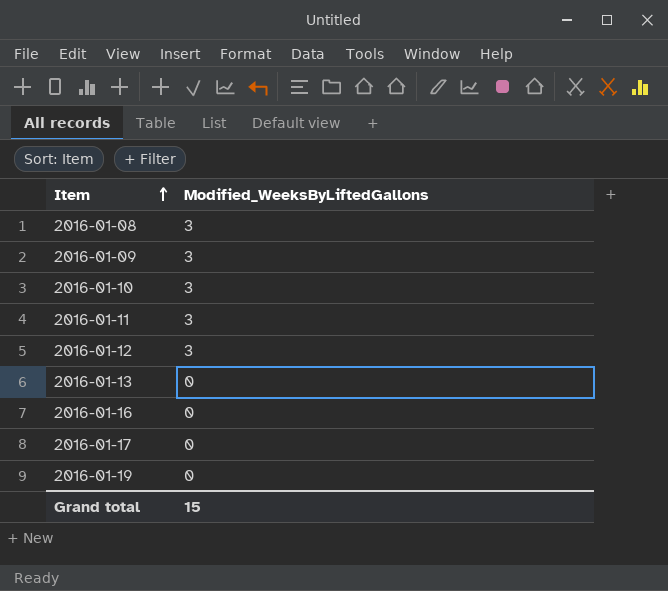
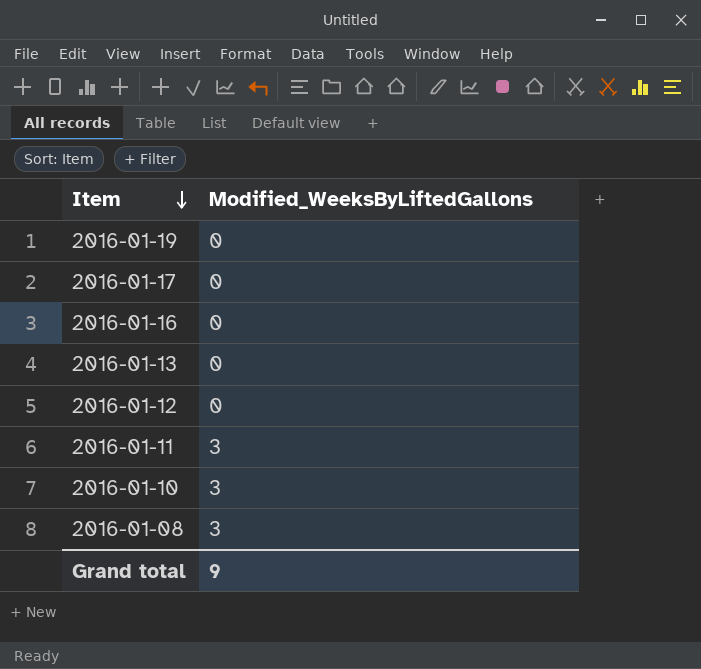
row order: Item ascending -> Item descending
row 2016-01-09: 3 -> none
2016-01-12 | Modified_WeeksByLiftedGallons: 3 -> 0
Grand total | Modified_WeeksByLiftedGallons: 15 -> 9

